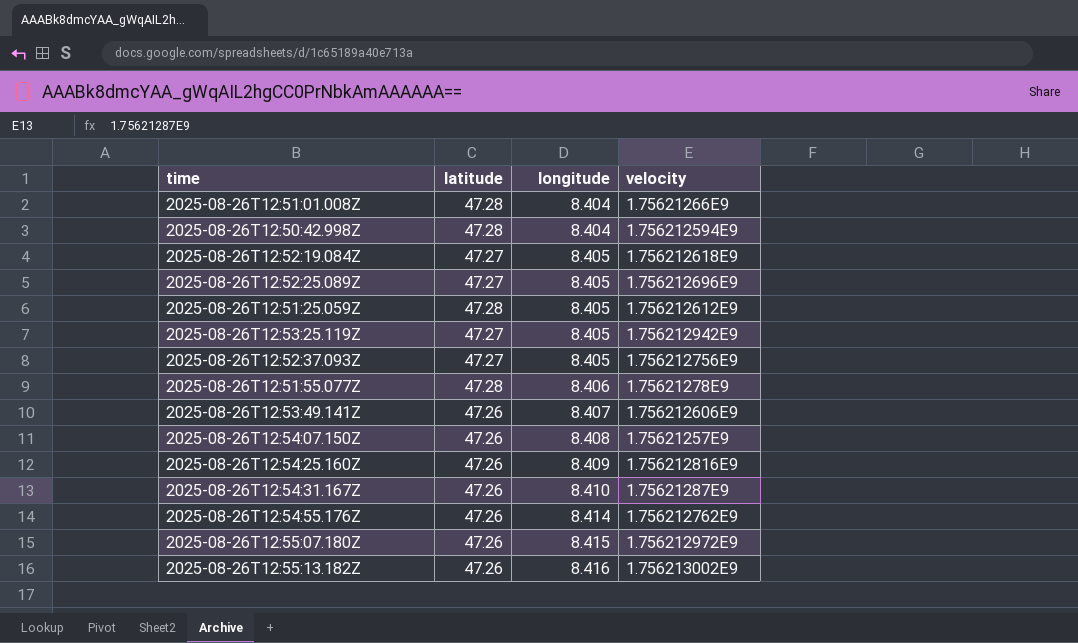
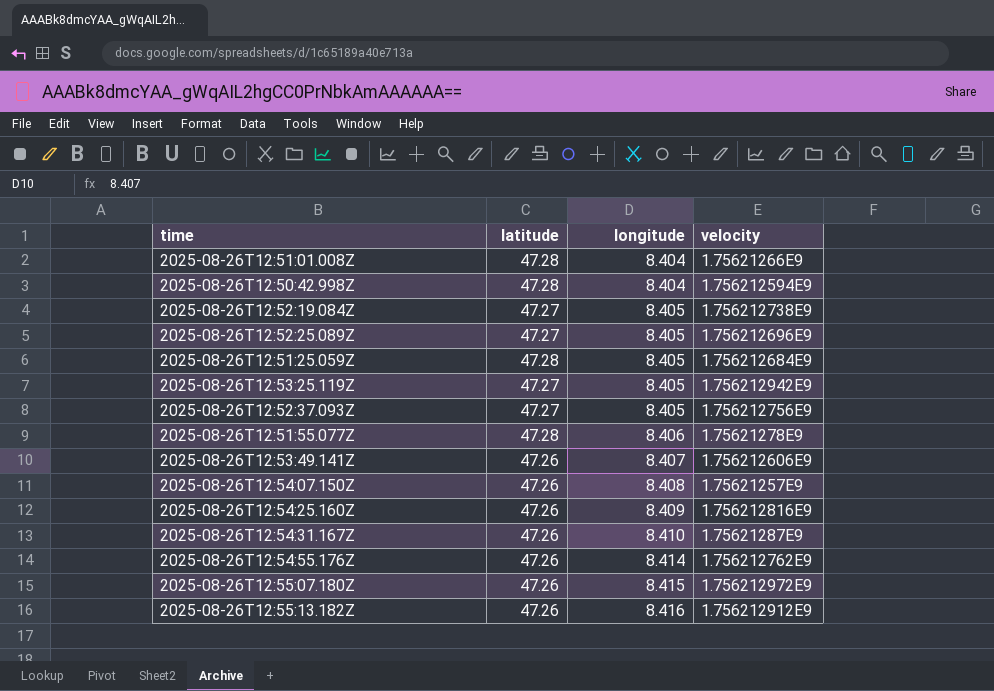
2025-08-26T12:52:19.084Z | velocity: 1.756212618E9 -> 1.756212738E9
2025-08-26T12:51:25.059Z | velocity: 1.756212612E9 -> 1.756212684E9
2025-08-26T12:55:13.182Z | velocity: 1.756213002E9 -> 1.756212912E9

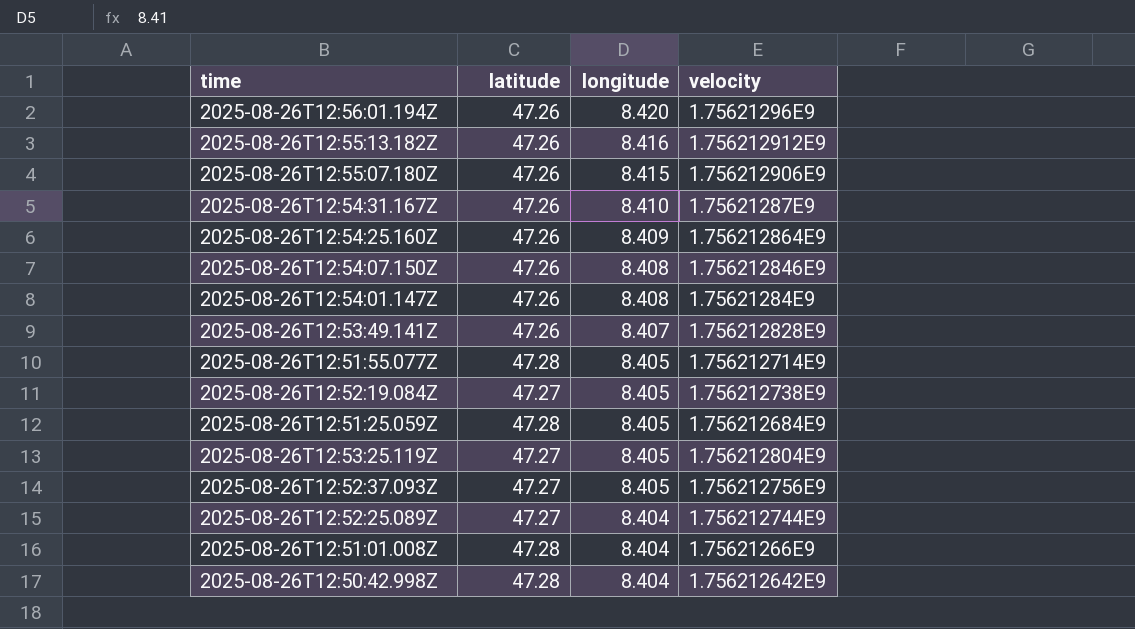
row order: longitude ascending -> longitude descending
row 2025-08-26T12:54:55.176Z: 47.26 | 8.414 | 1.756212762E9 -> none
row 2025-08-26T12:56:01.194Z: none -> 47.26 | 8.420 | 1.75621296E9
2025-08-26T12:55:07.180Z | velocity: 1.756212972E9 -> 1.756212906E9
2025-08-26T12:54:25.160Z | velocity: 1.756212816E9 -> 1.756212864E9
2025-08-26T12:54:07.150Z | velocity: 1.75621257E9 -> 1.756212846E9
row 2025-08-26T12:54:01.147Z: none -> 47.26 | 8.408 | 1.75621284E9
2025-08-26T12:53:49.141Z | velocity: 1.756212606E9 -> 1.756212828E9
2025-08-26T12:51:55.077Z | longitude: 8.406 -> 8.405
2025-08-26T12:51:55.077Z | velocity: 1.75621278E9 -> 1.756212714E9
2025-08-26T12:53:25.119Z | velocity: 1.756212942E9 -> 1.756212804E9
2025-08-26T12:52:25.089Z | longitude: 8.405 -> 8.404
2025-08-26T12:52:25.089Z | velocity: 1.756212696E9 -> 1.756212744E9
2025-08-26T12:50:42.998Z | velocity: 1.756212594E9 -> 1.756212642E9

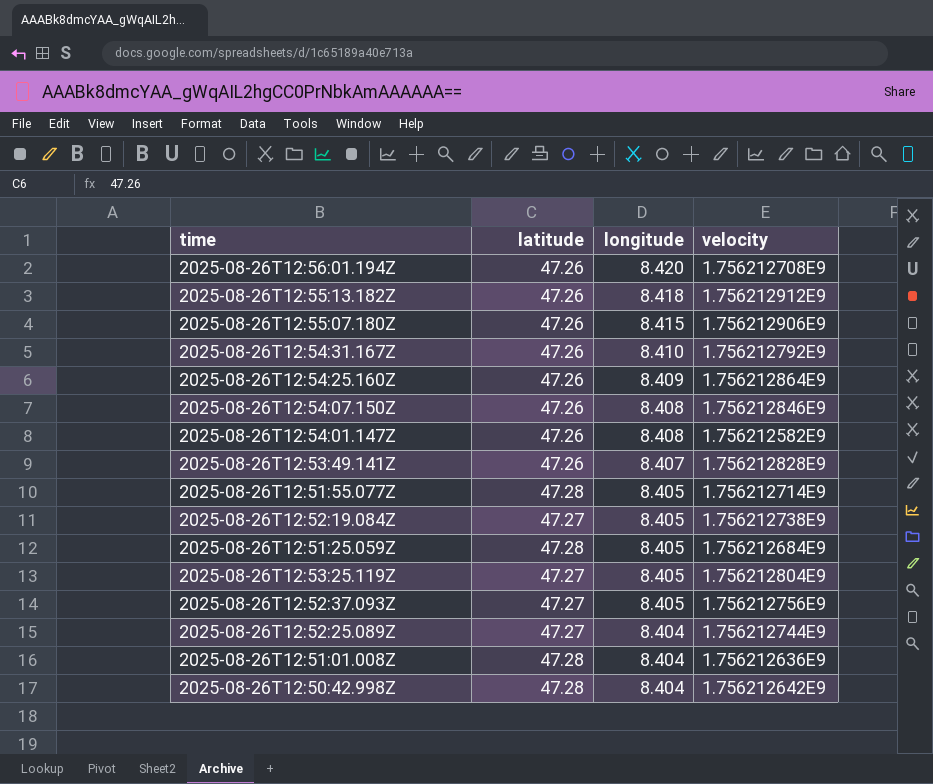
2025-08-26T12:56:01.194Z | velocity: 1.75621296E9 -> 1.756212708E9
2025-08-26T12:55:13.182Z | longitude: 8.416 -> 8.418
2025-08-26T12:54:31.167Z | velocity: 1.75621287E9 -> 1.756212792E9
2025-08-26T12:54:01.147Z | velocity: 1.75621284E9 -> 1.756212582E9
2025-08-26T12:51:01.008Z | velocity: 1.75621266E9 -> 1.756212636E9

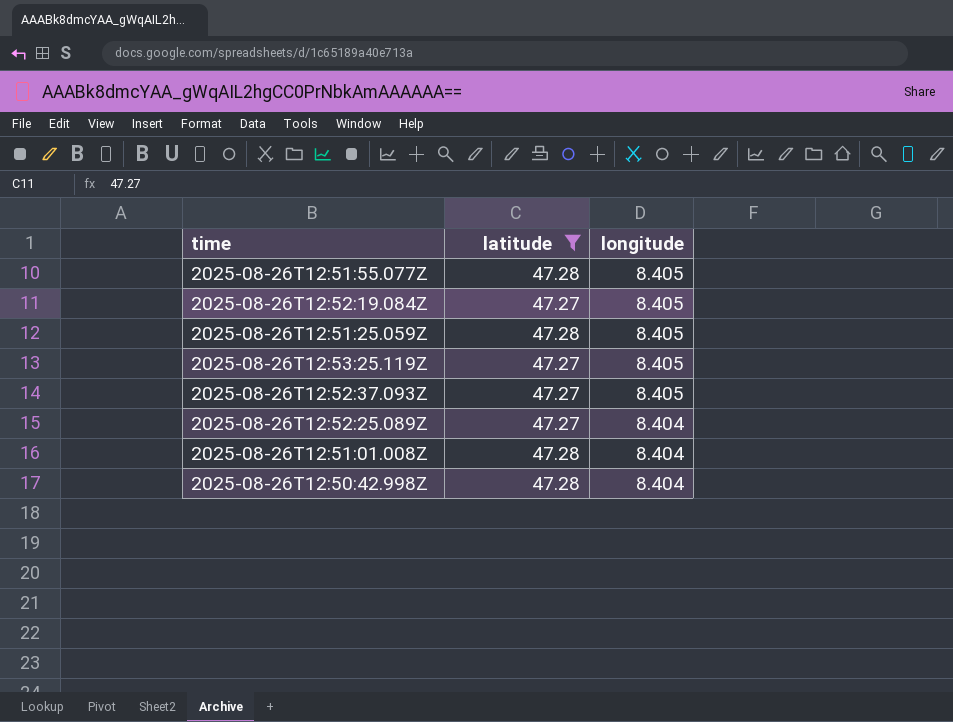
filter: none -> latitude != 47.26
column velocity | position: 4 -> none

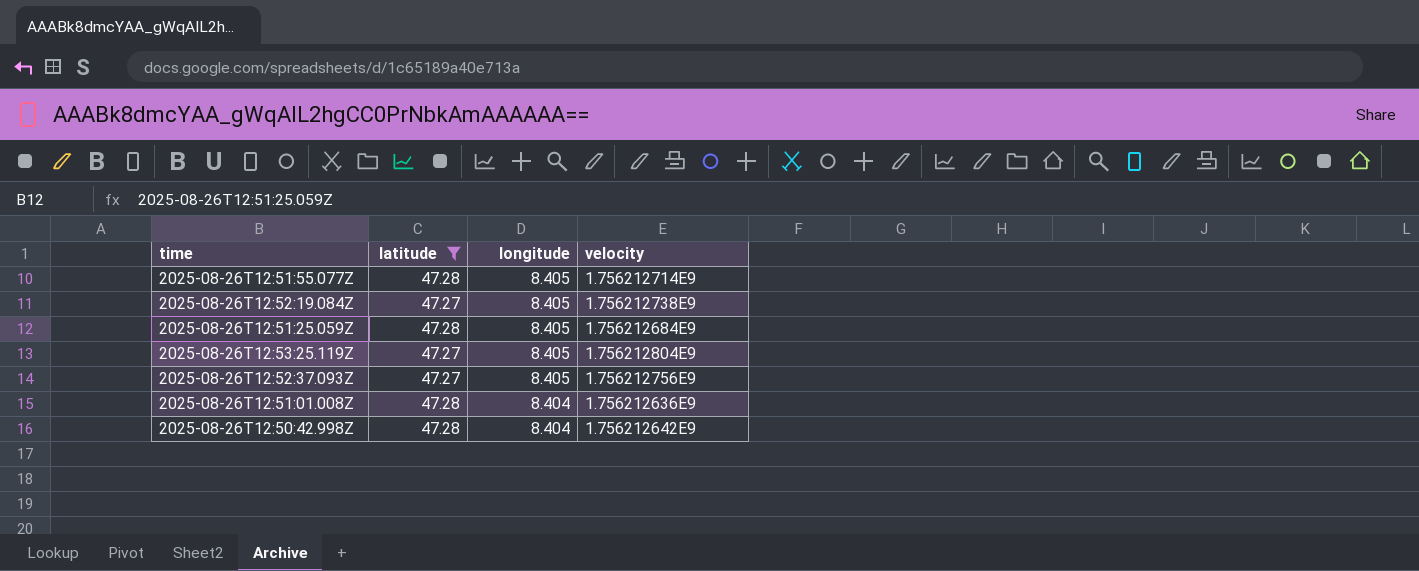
column velocity | position: none -> 4
row 2025-08-26T12:52:25.089Z: 47.27 | 8.404 -> none

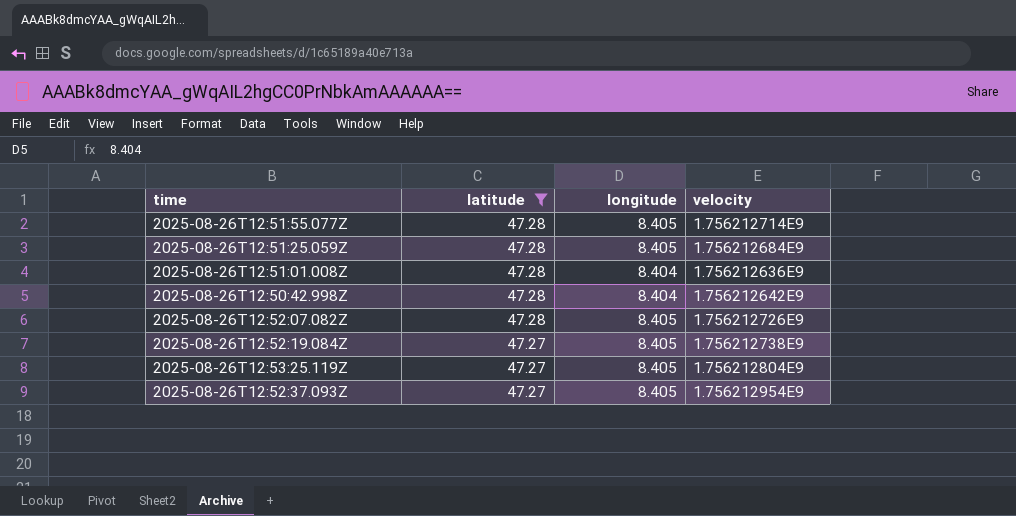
row order: longitude descending -> latitude descending
row 2025-08-26T12:52:07.082Z: none -> 47.28 | 8.405 | 1.756212726E9
2025-08-26T12:52:37.093Z | velocity: 1.756212756E9 -> 1.756212954E9

